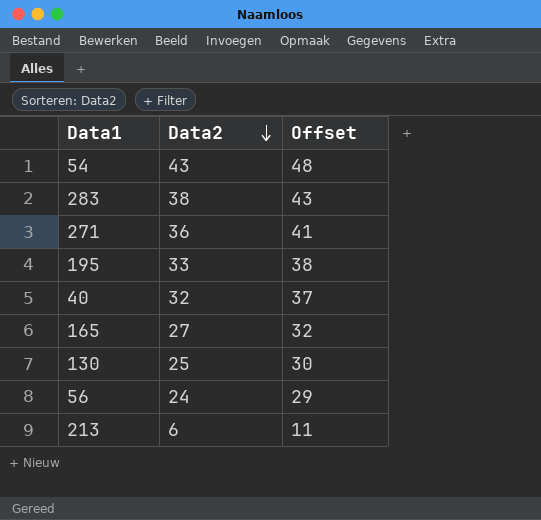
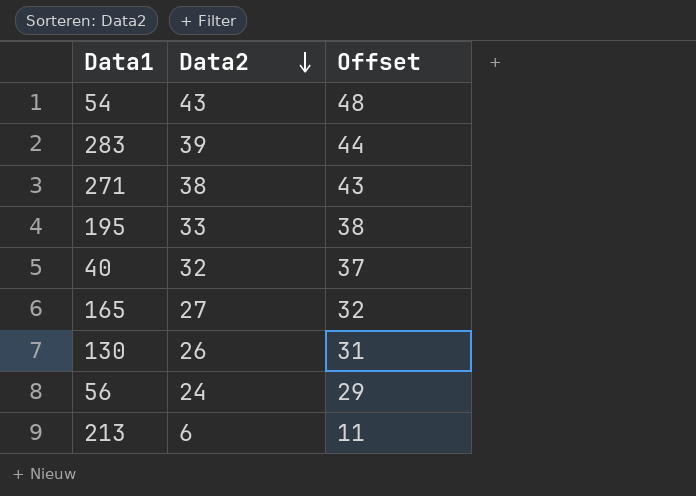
283 | Data2: 38 -> 39
283 | Offset: 43 -> 44
271 | Data2: 36 -> 38
271 | Offset: 41 -> 43
130 | Data2: 25 -> 26
130 | Offset: 30 -> 31

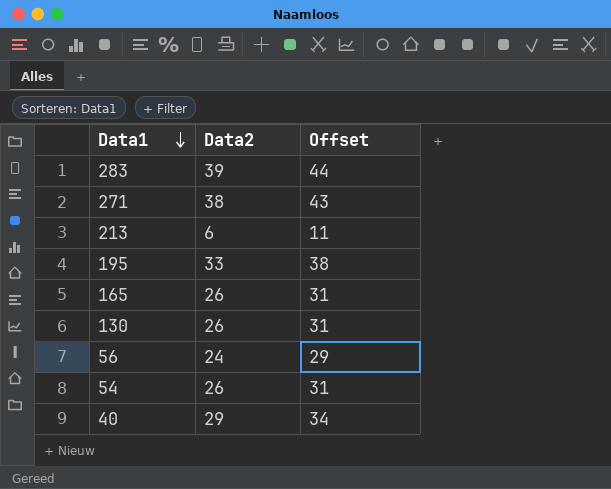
row order: Data2 descending -> Data1 descending
165 | Data2: 27 -> 26
165 | Offset: 32 -> 31
54 | Data2: 43 -> 26
54 | Offset: 48 -> 31
40 | Data2: 32 -> 29
40 | Offset: 37 -> 34

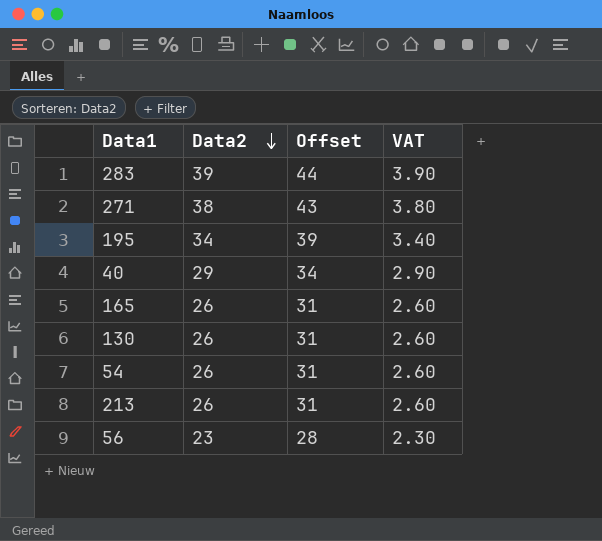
row order: Data1 descending -> Data2 descending
column VAT | formula: none -> [Data2] * 0.1
195 | Data2: 33 -> 34
195 | Offset: 38 -> 39
213 | Data2: 6 -> 26
213 | Offset: 11 -> 31
56 | Data2: 24 -> 23
56 | Offset: 29 -> 28

